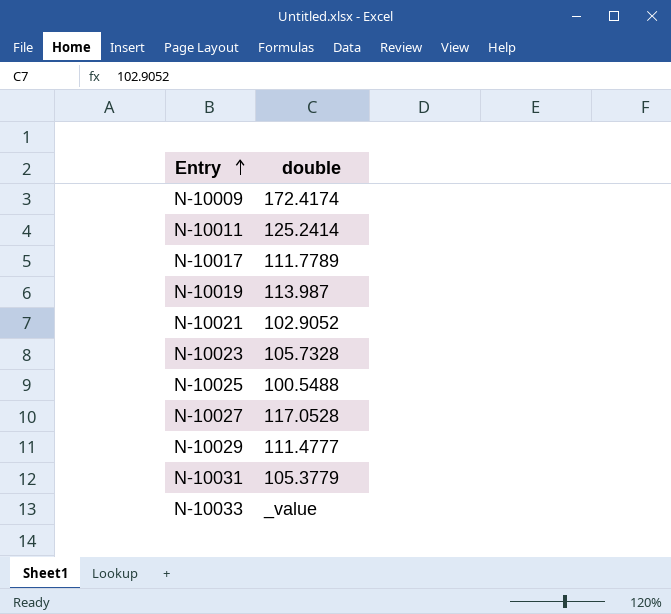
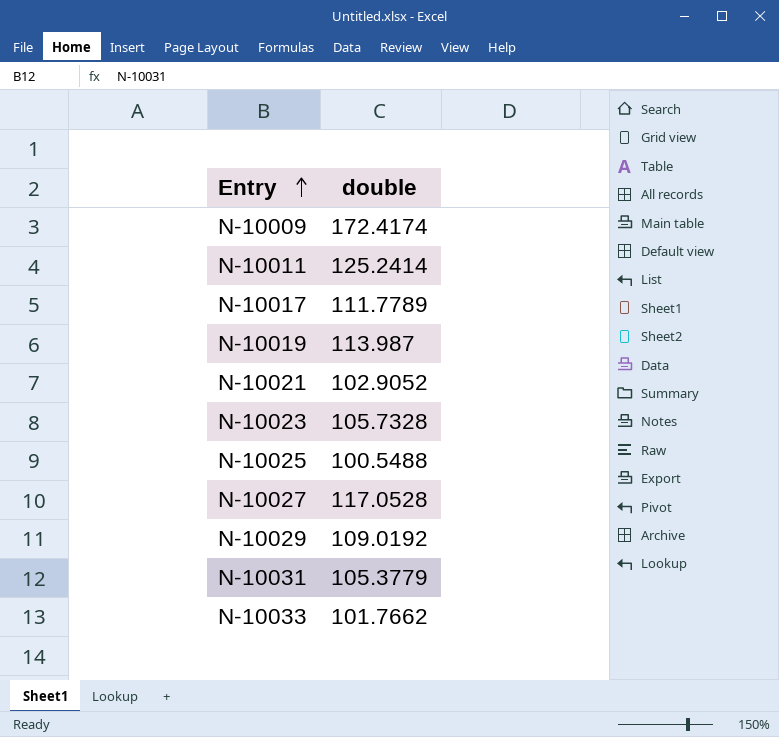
N-10029 | double: 111.4777 -> 109.0192
N-10033 | double: _value -> 101.7662

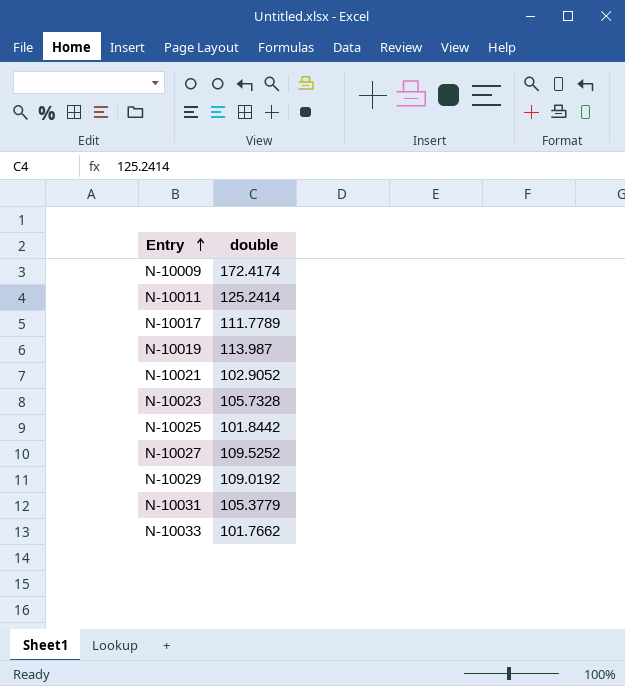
N-10025 | double: 100.5488 -> 101.8442
N-10027 | double: 117.0528 -> 109.5252

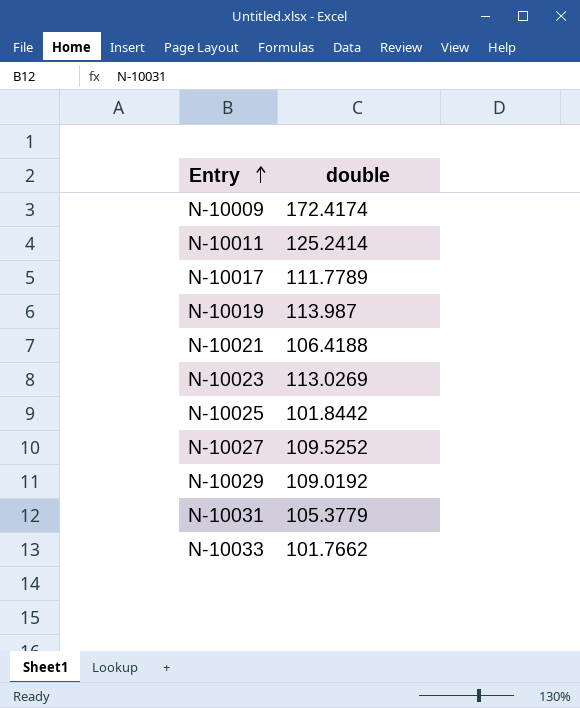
N-10021 | double: 102.9052 -> 106.4188
N-10023 | double: 105.7328 -> 113.0269

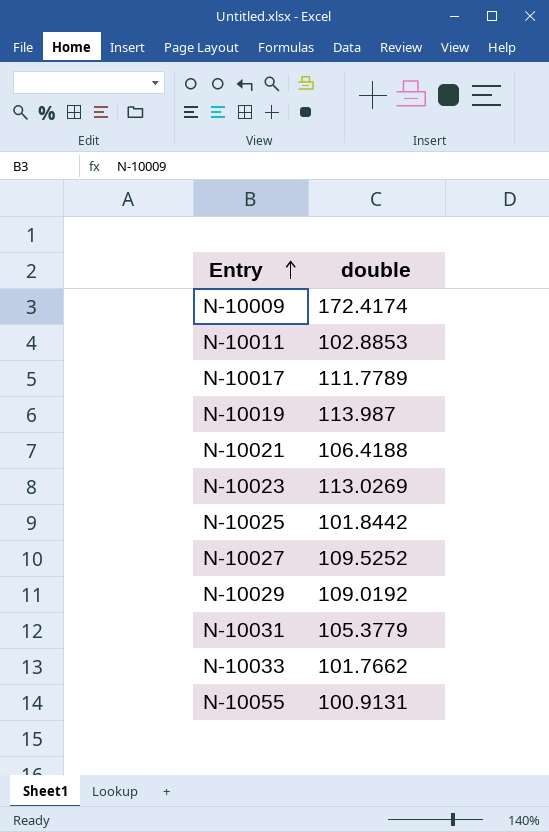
N-10011 | double: 125.2414 -> 102.8853
row N-10055: none -> 100.9131

